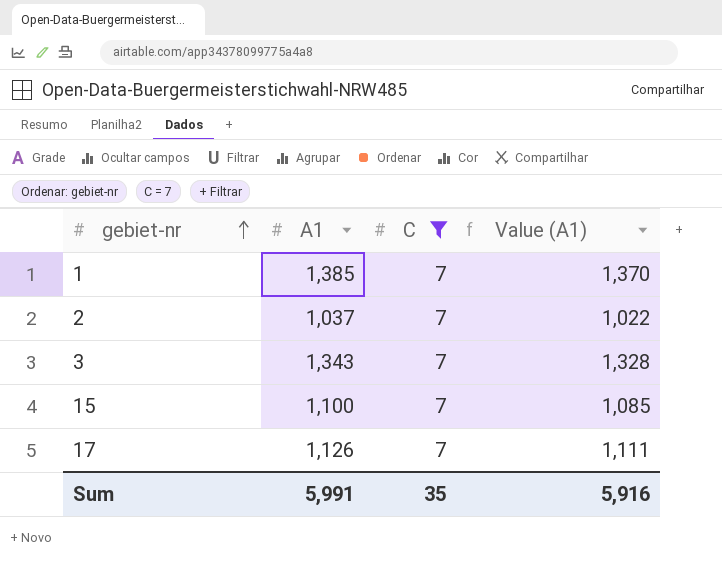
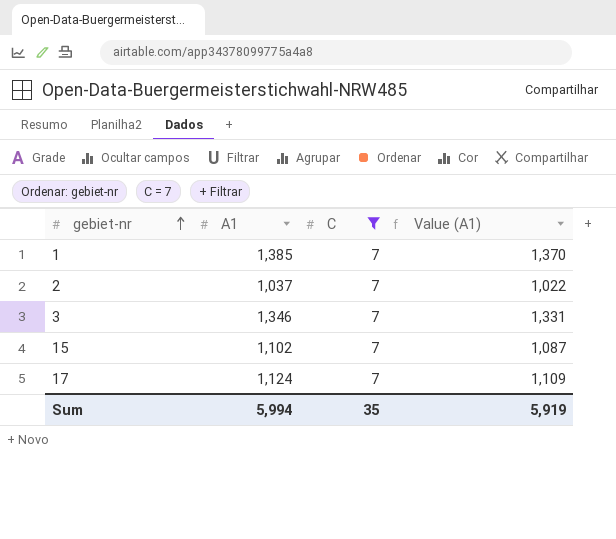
3 | A1: 1,343 -> 1,346
3 | Value (A1): 1,328 -> 1,331
15 | A1: 1,100 -> 1,102
15 | Value (A1): 1,085 -> 1,087
17 | A1: 1,126 -> 1,124
17 | Value (A1): 1,111 -> 1,109
Sum | A1: 5,991 -> 5,994
Sum | Value (A1): 5,916 -> 5,919

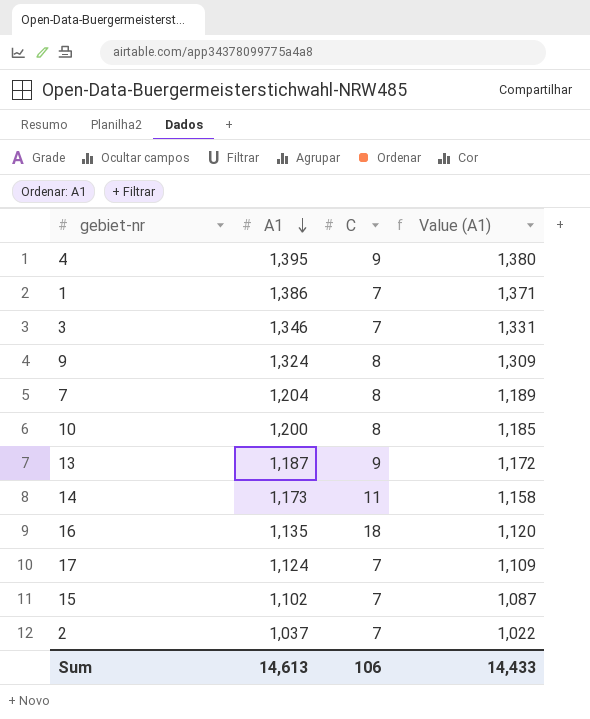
filter: C = 7 -> none
row order: gebiet-nr ascending -> A1 descending
1 | A1: 1,385 -> 1,386
1 | Value (A1): 1,370 -> 1,371
Sum | A1: 5,994 -> 14,613
Sum | C: 35 -> 106
Sum | Value (A1): 5,919 -> 14,433

